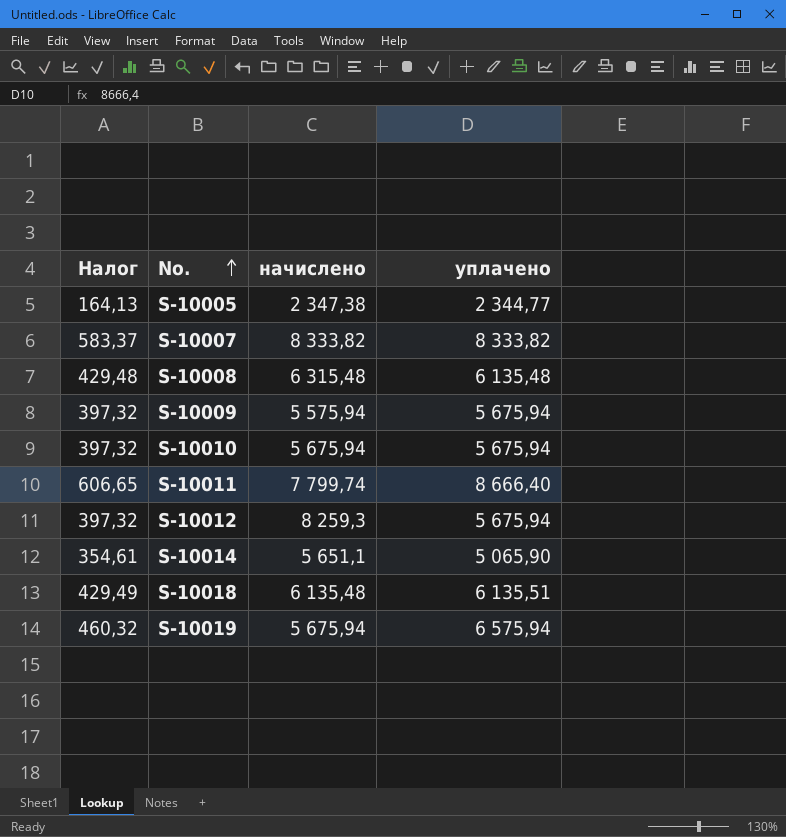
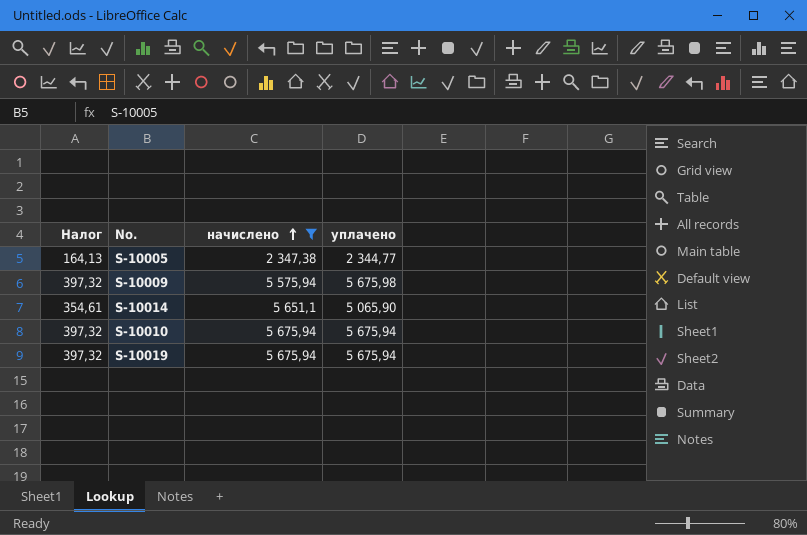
filter: none -> начислено <= 5 675,94
row order: No. ascending -> начислено ascending
S-10009 | уплачено: 5 675,94 -> 5 675,98
S-10019 | Налог: 460,32 -> 397,32
S-10019 | уплачено: 6 575,94 -> 5 675,94

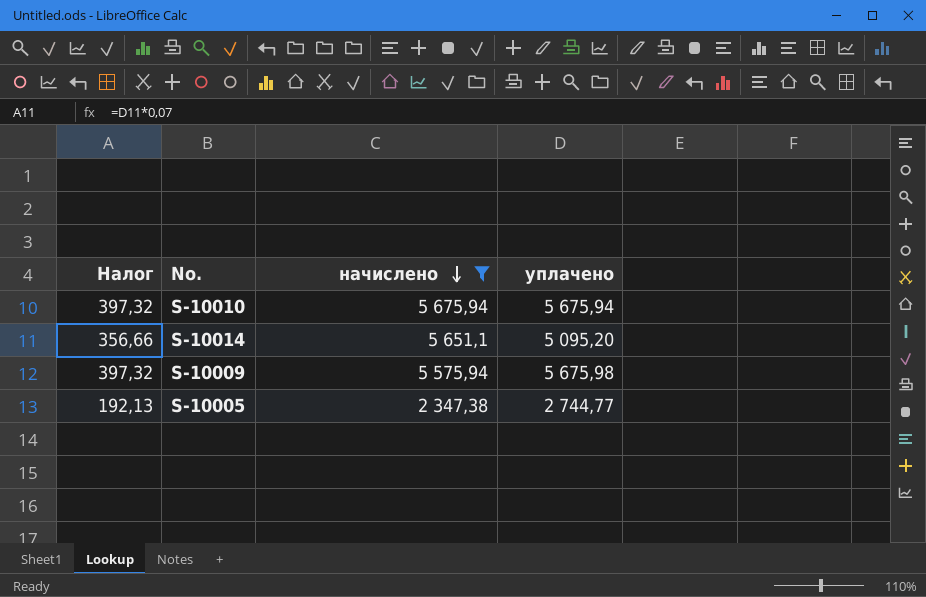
row order: начислено ascending -> начислено descending
row S-10019: 397,32 | 5 675,94 | 5 675,94 -> none
S-10014 | Налог: 354,61 -> 356,66
S-10014 | уплачено: 5 065,90 -> 5 095,20
S-10005 | Налог: 164,13 -> 192,13
S-10005 | уплачено: 2 344,77 -> 2 744,77

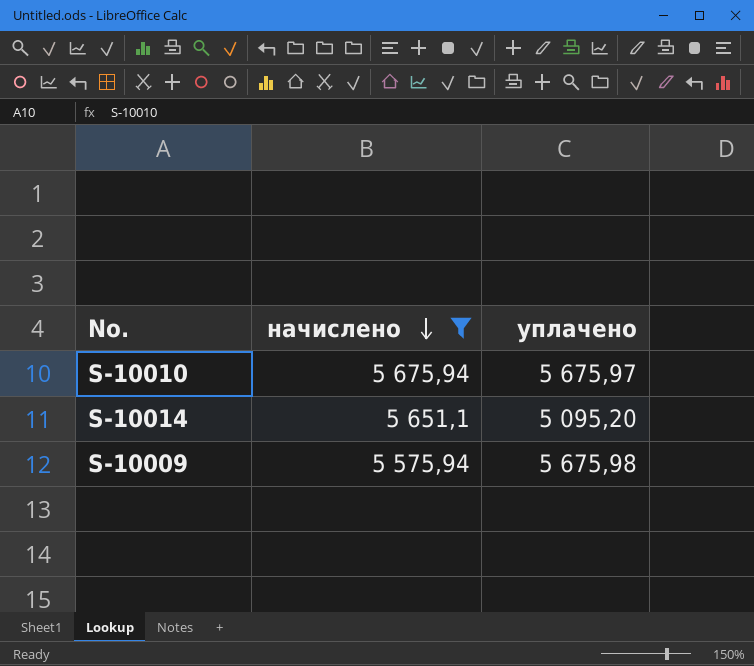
column Налог | formula: [уплачено] * 0,07 -> none
row S-10005: 192,13 | 2 347,38 | 2 744,77 -> none
S-10010 | уплачено: 5 675,94 -> 5 675,97

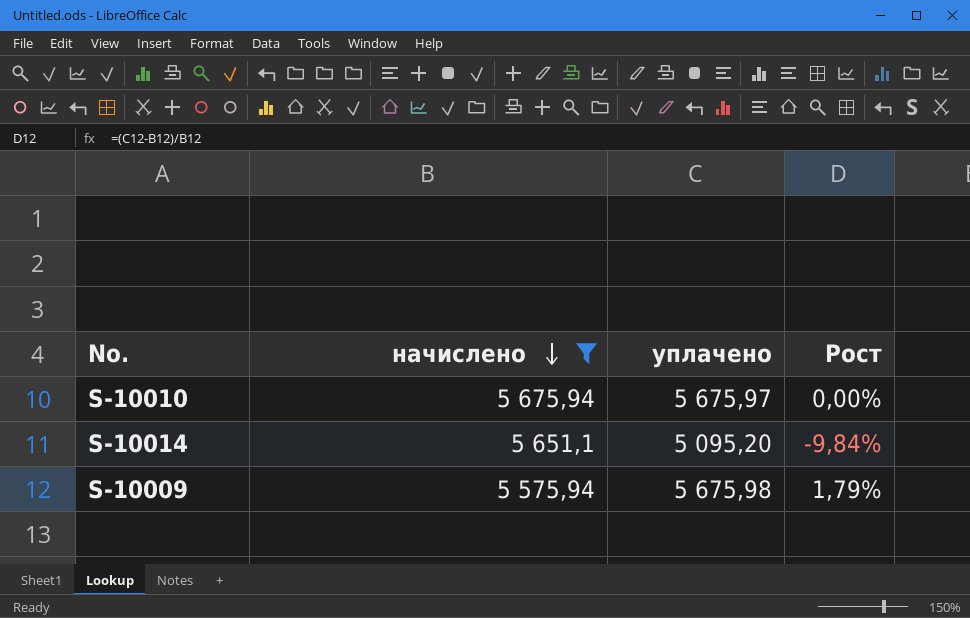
column Рост | formula: none -> ([уплачено] - [начислено]) / [начислено]

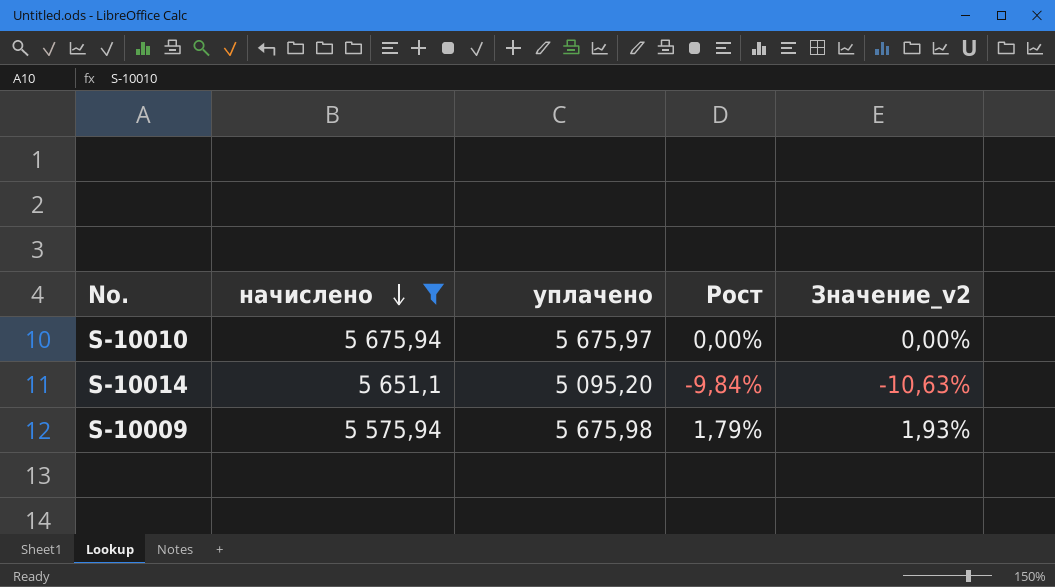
column Значение_v2 | formula: none -> [Рост] * 1,08

